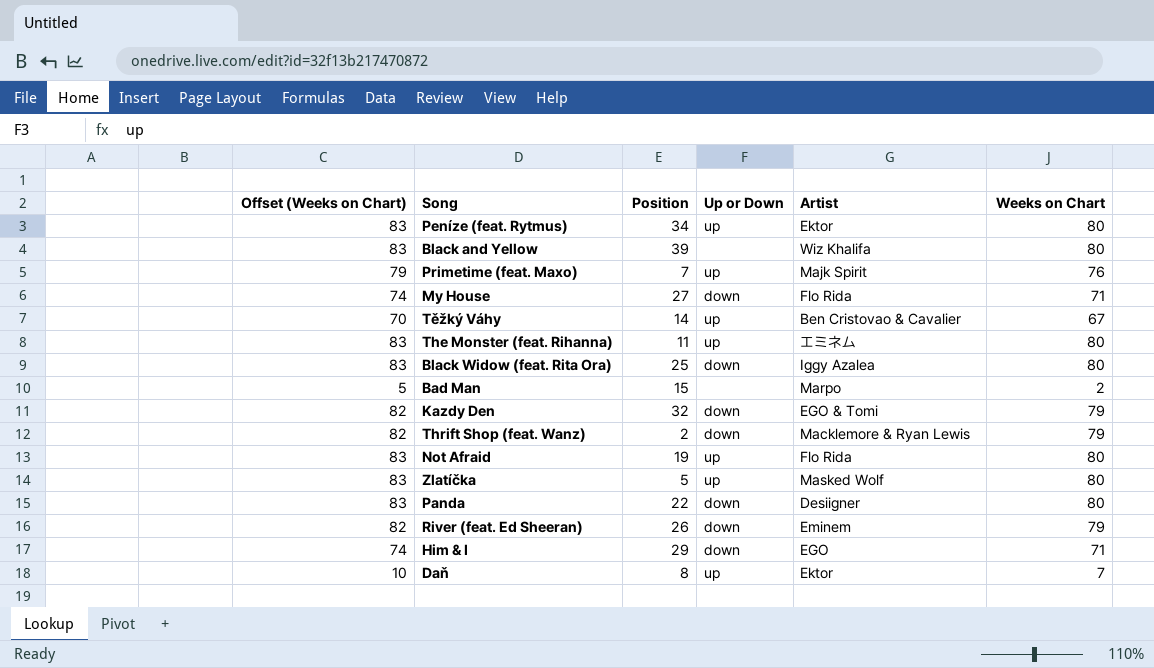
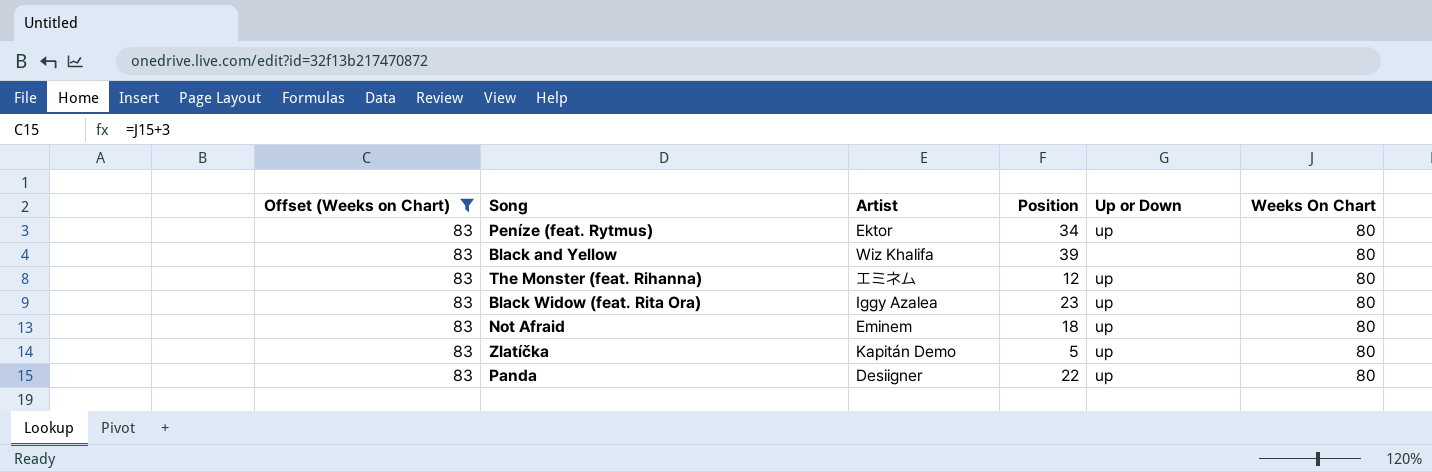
filter: none -> Offset (Weeks on Chart) = 83
column Artist | position: 5 -> 3
column name: Weeks on Chart -> Weeks On Chart
The Monster (feat. Rihanna) | Position: 11 -> 12
Black Widow (feat. Rita Ora) | Position: 25 -> 23
Black Widow (feat. Rita Ora) | Up or Down: down -> up
Not Afraid | Artist: Flo Rida -> Eminem
Not Afraid | Position: 19 -> 18
Zlatíčka | Artist: Masked Wolf -> Kapitán Demo
Panda | Up or Down: down -> up

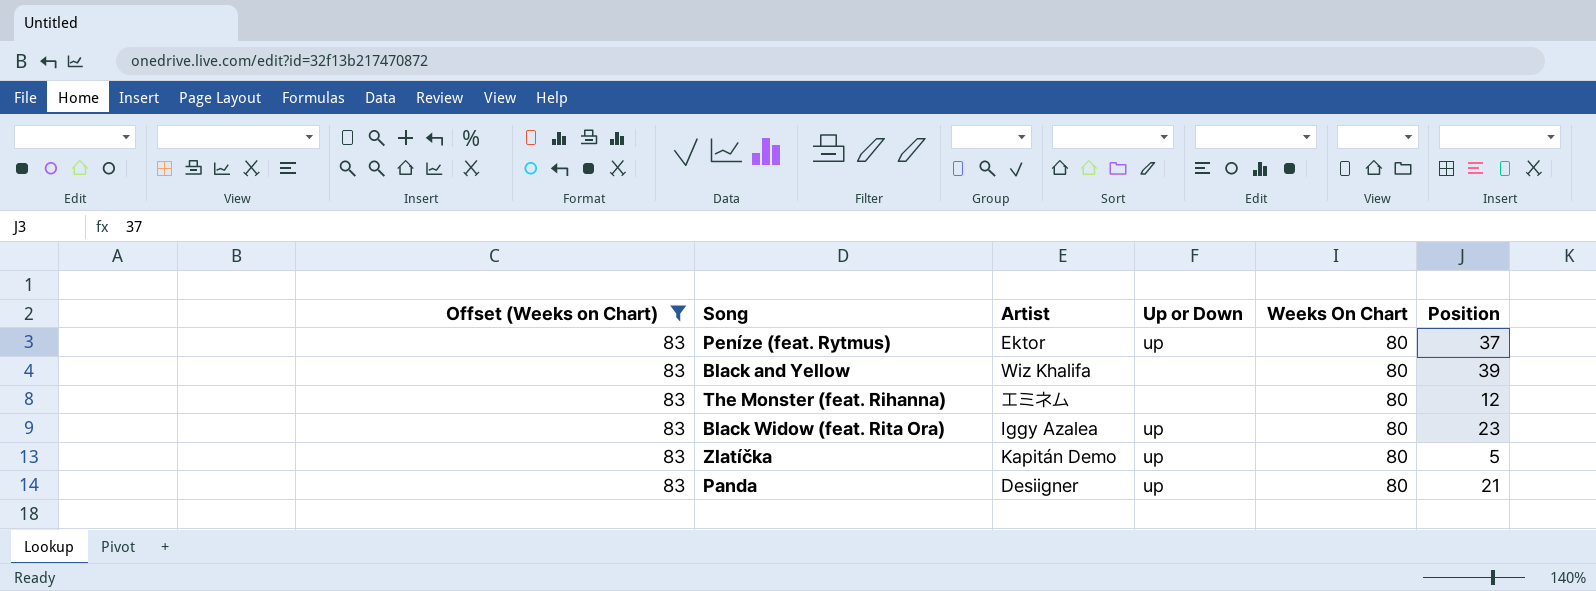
column Position | position: 4 -> 6
row Not Afraid: 83 | Eminem | 18 | up | 80 -> none
Peníze (feat. Rytmus) | Position: 34 -> 37
The Monster (feat. Rihanna) | Up or Down: up -> none
Panda | Position: 22 -> 21

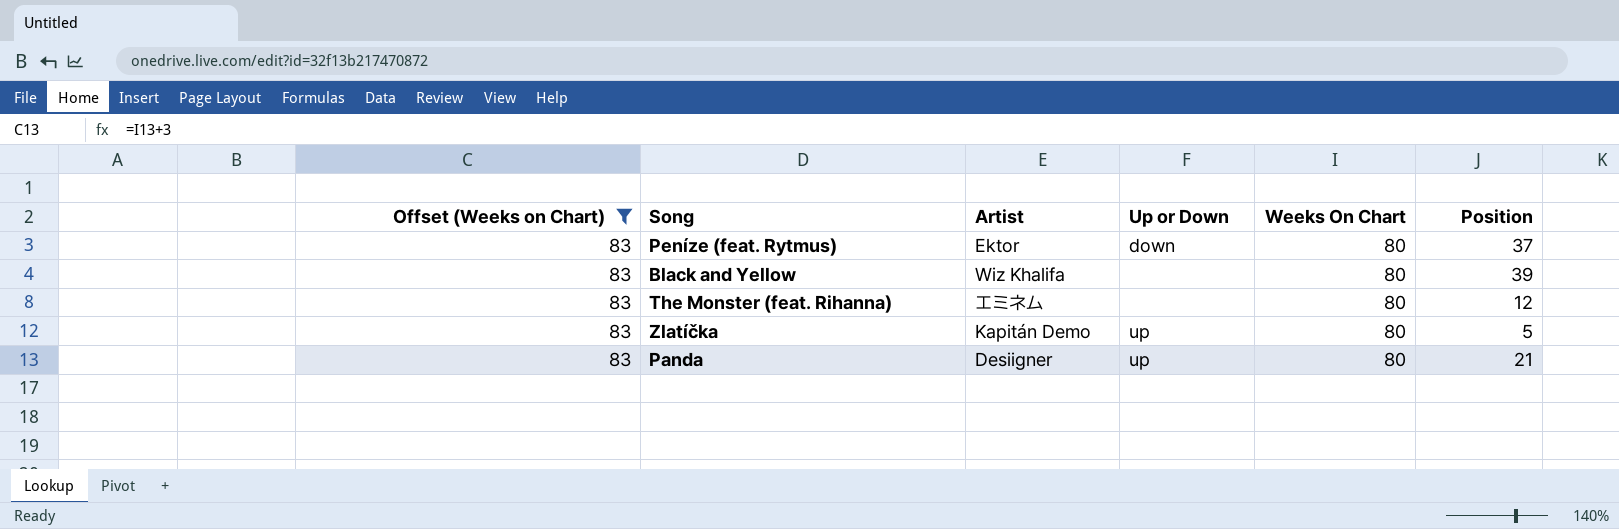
row Black Widow (feat. Rita Ora): 83 | Iggy Azalea | up | 80 | 23 -> none
Peníze (feat. Rytmus) | Up or Down: up -> down

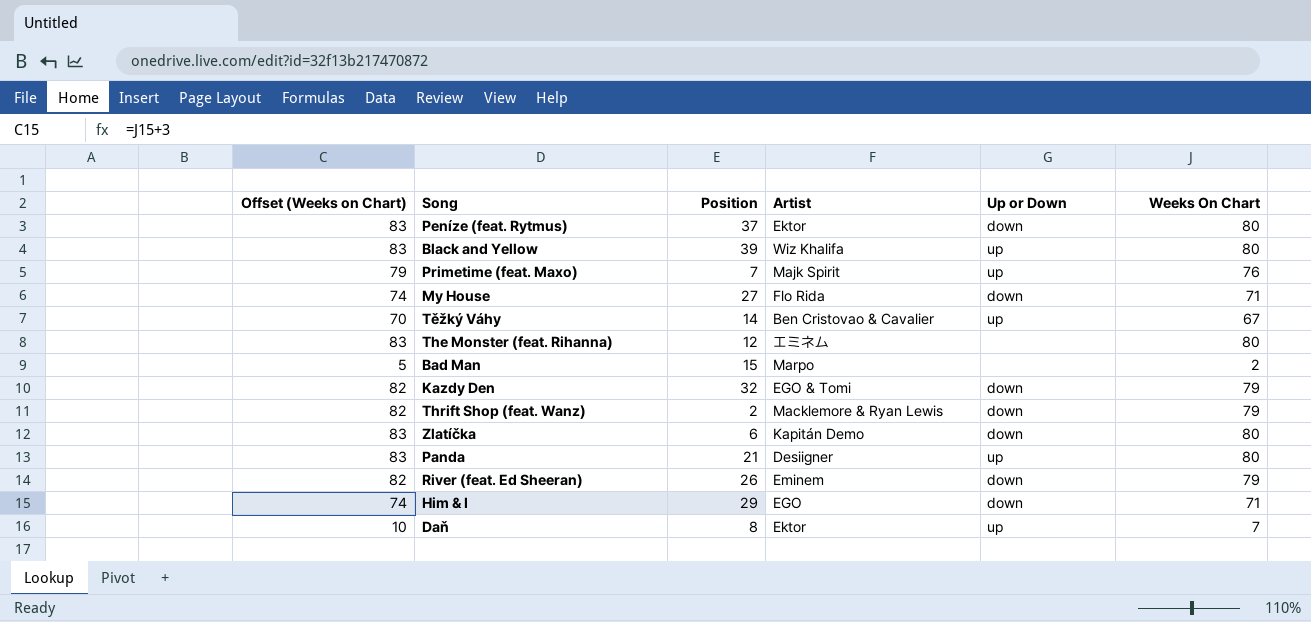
filter: Offset (Weeks on Chart) = 83 -> none
column Position | position: 6 -> 3
Black and Yellow | Up or Down: none -> up
Zlatíčka | Position: 5 -> 6
Zlatíčka | Up or Down: up -> down

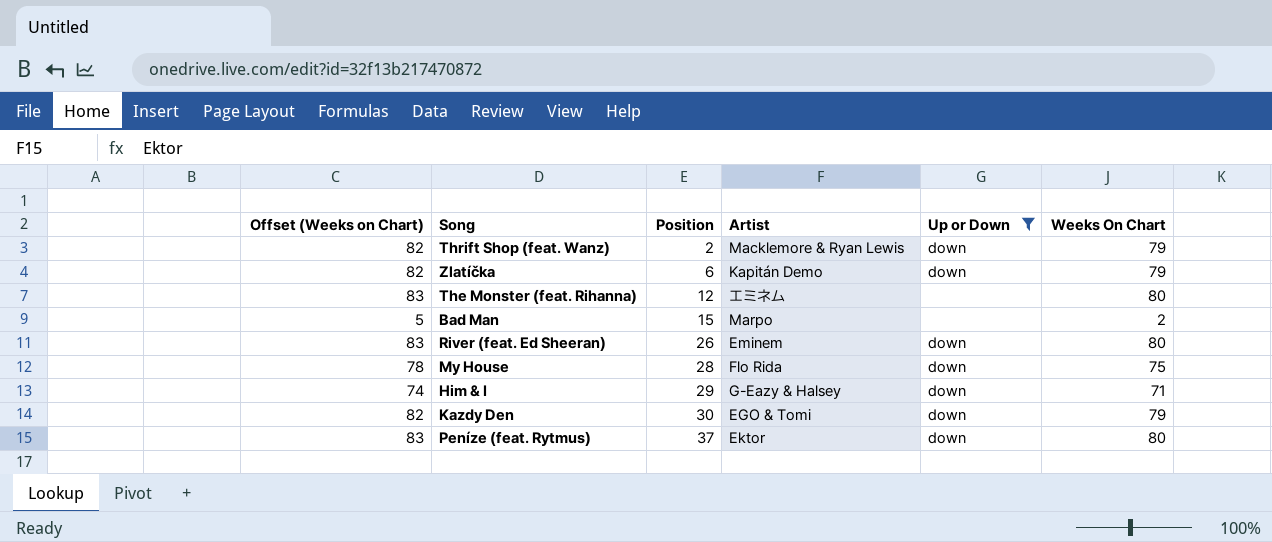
filter: none -> Up or Down != up
row order: none -> Position ascending
Zlatíčka | Offset (Weeks on Chart): 83 -> 82
Zlatíčka | Weeks On Chart: 80 -> 79
River (feat. Ed Sheeran) | Offset (Weeks on Chart): 82 -> 83
River (feat. Ed Sheeran) | Weeks On Chart: 79 -> 80
My House | Offset (Weeks on Chart): 74 -> 78
My House | Position: 27 -> 28
My House | Weeks On Chart: 71 -> 75
Him & I | Artist: EGO -> G-Eazy & Halsey
Kazdy Den | Position: 32 -> 30

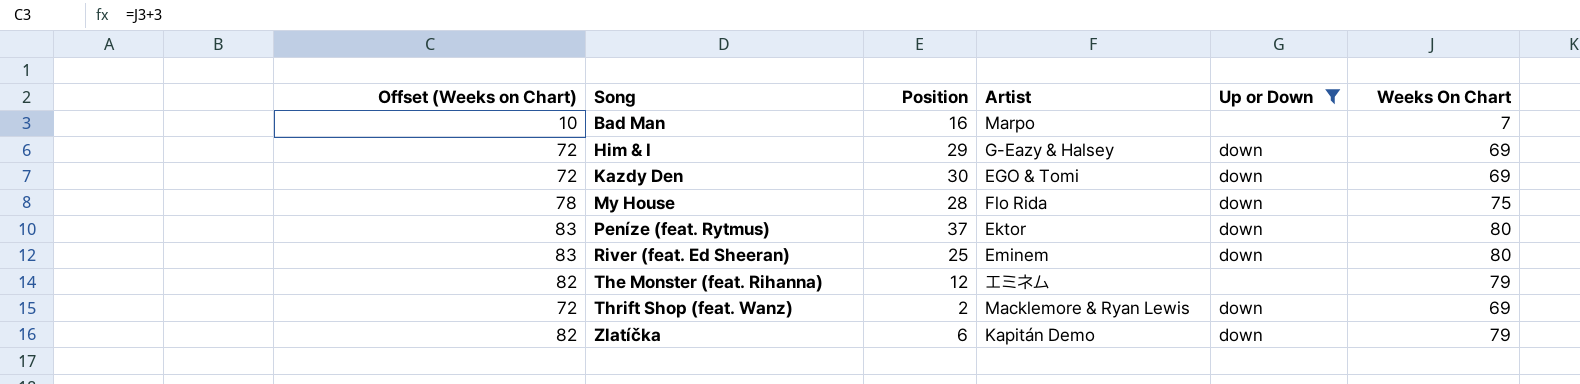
row order: Position ascending -> Song ascending
Bad Man | Offset (Weeks on Chart): 5 -> 10
Bad Man | Position: 15 -> 16
Bad Man | Weeks On Chart: 2 -> 7
Him & I | Offset (Weeks on Chart): 74 -> 72
Him & I | Weeks On Chart: 71 -> 69
Kazdy Den | Offset (Weeks on Chart): 82 -> 72
Kazdy Den | Weeks On Chart: 79 -> 69
River (feat. Ed Sheeran) | Position: 26 -> 25
The Monster (feat. Rihanna) | Offset (Weeks on Chart): 83 -> 82
The Monster (feat. Rihanna) | Weeks On Chart: 80 -> 79
Thrift Shop (feat. Wanz) | Offset (Weeks on Chart): 82 -> 72
Thrift Shop (feat. Wanz) | Weeks On Chart: 79 -> 69

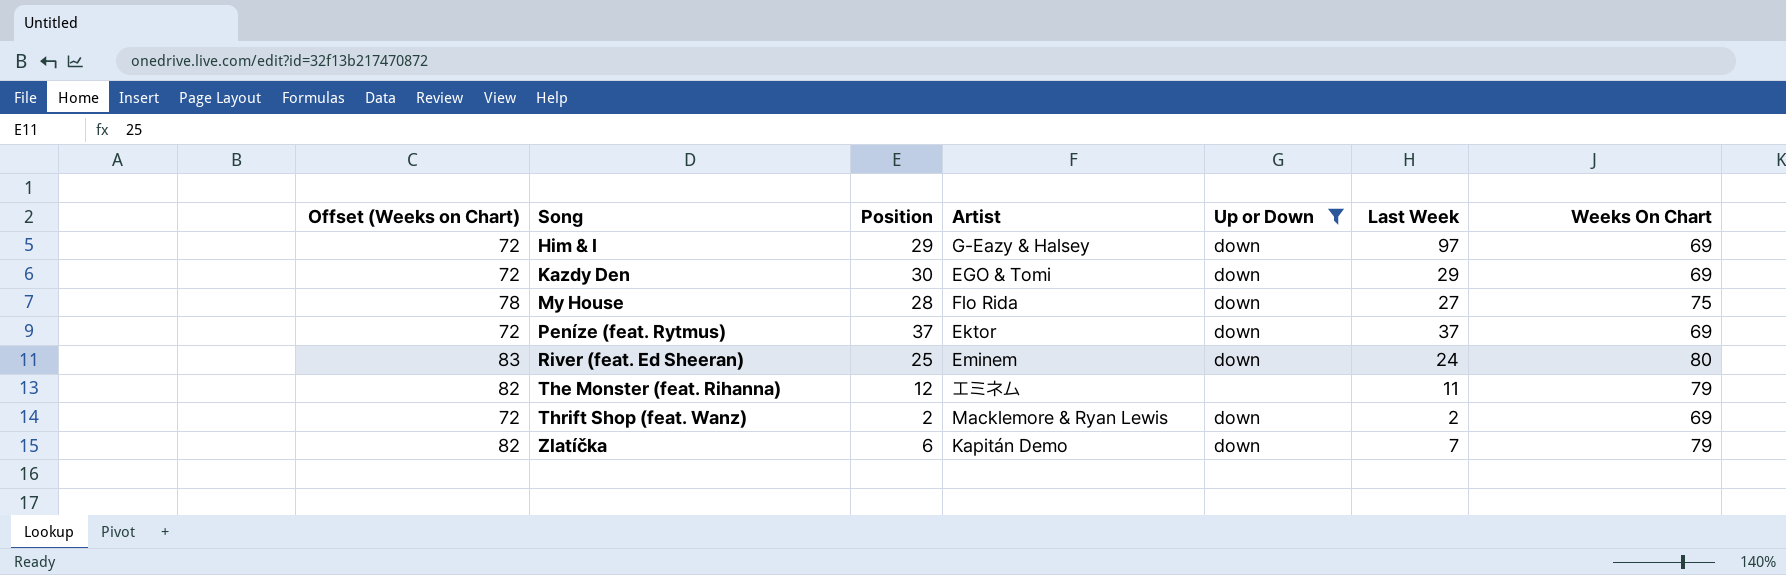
column Last Week | position: none -> 6
row Bad Man: 10 | 16 | Marpo | none | 7 -> none
Peníze (feat. Rytmus) | Offset (Weeks on Chart): 83 -> 72
Peníze (feat. Rytmus) | Weeks On Chart: 80 -> 69

